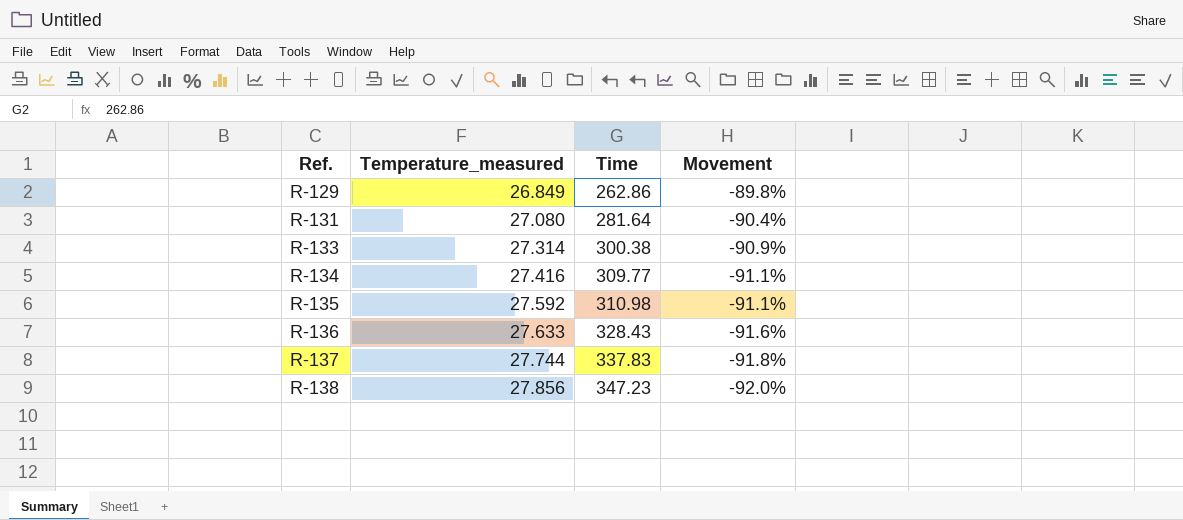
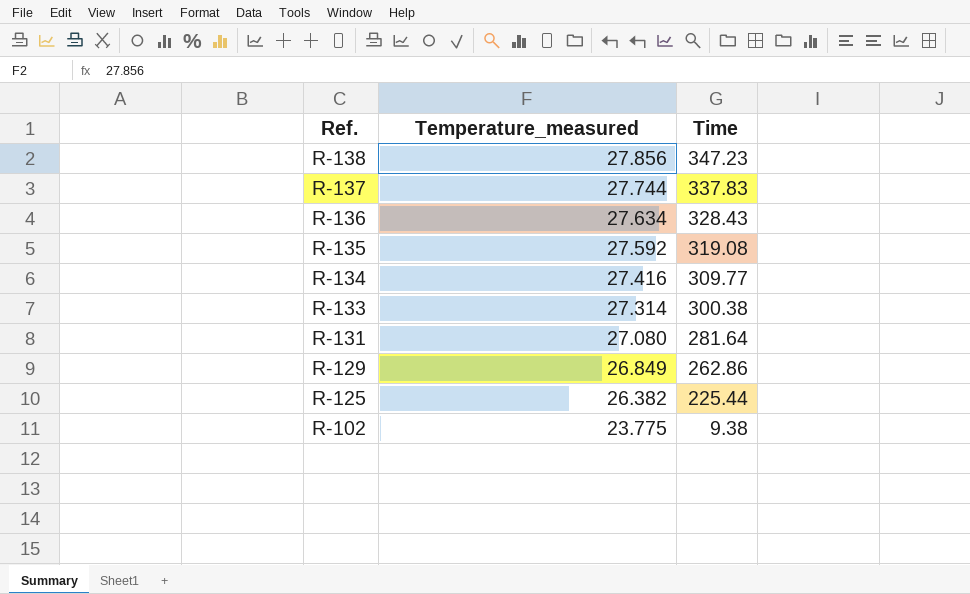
row order: Ref. ascending -> Ref. descending
column Movement | formula: ([Temperature_measured] - [Time]) / [Time] -> none
R-136 | Temperature_measured: 27.633 -> 27.634
R-135 | Time: 310.98 -> 319.08
row R-125: none -> 26.382 | 225.44
row R-102: none -> 23.775 | 9.38

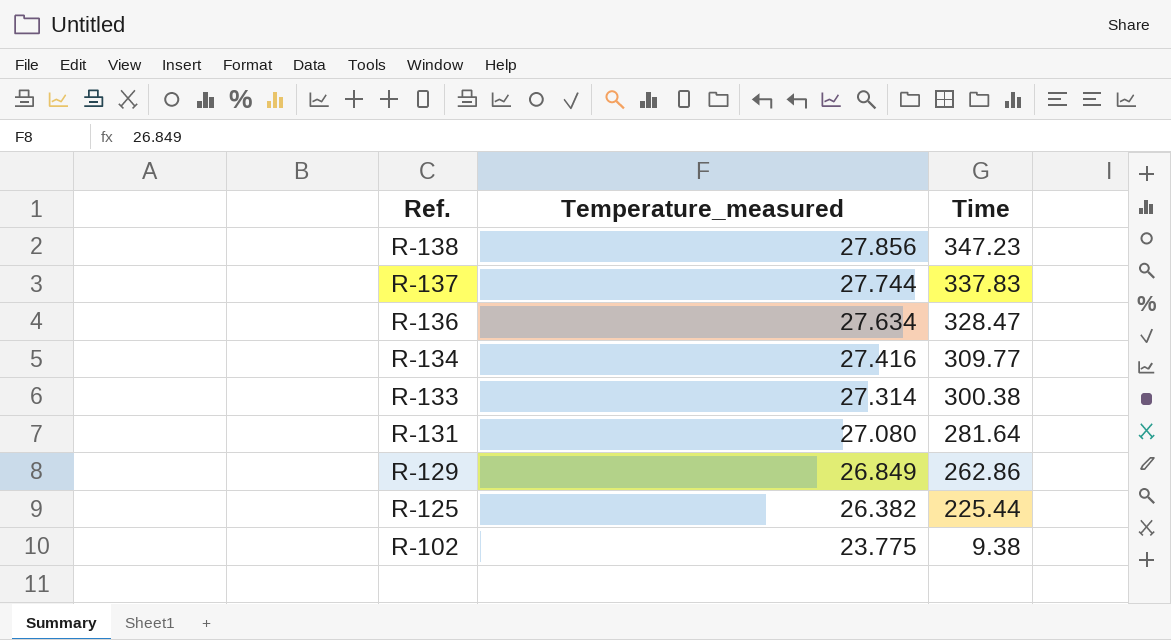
row R-135: 27.592 | 319.08 -> none
R-136 | Time: 328.43 -> 328.47

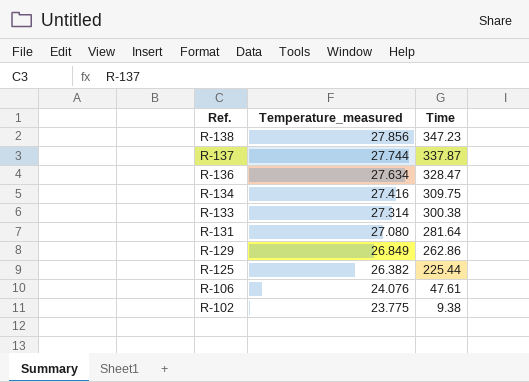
R-137 | Time: 337.83 -> 337.87
R-134 | Time: 309.77 -> 309.75
row R-106: none -> 24.076 | 47.61

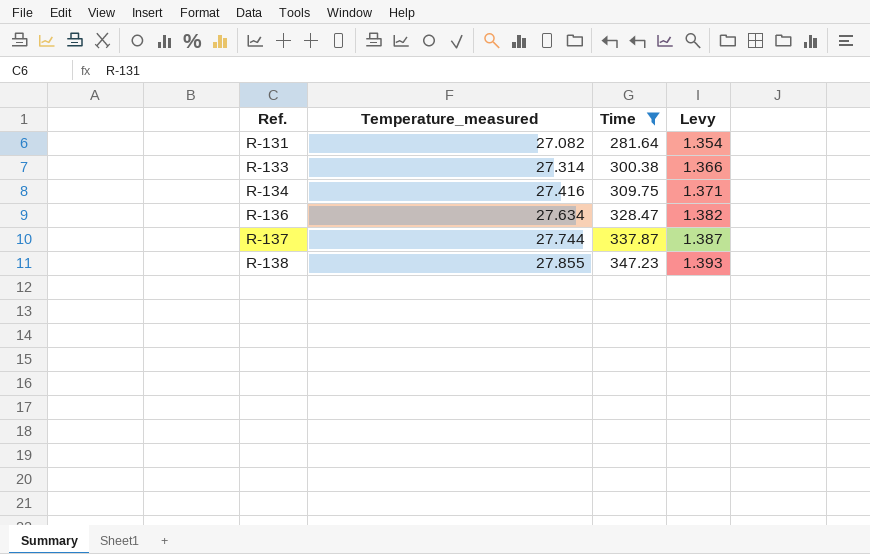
filter: none -> Time >= 281.64
row order: Ref. descending -> Ref. ascending
column Levy | formula: none -> [Temperature_measured] * 0.05
R-131 | Temperature_measured: 27.080 -> 27.082
R-138 | Temperature_measured: 27.856 -> 27.855

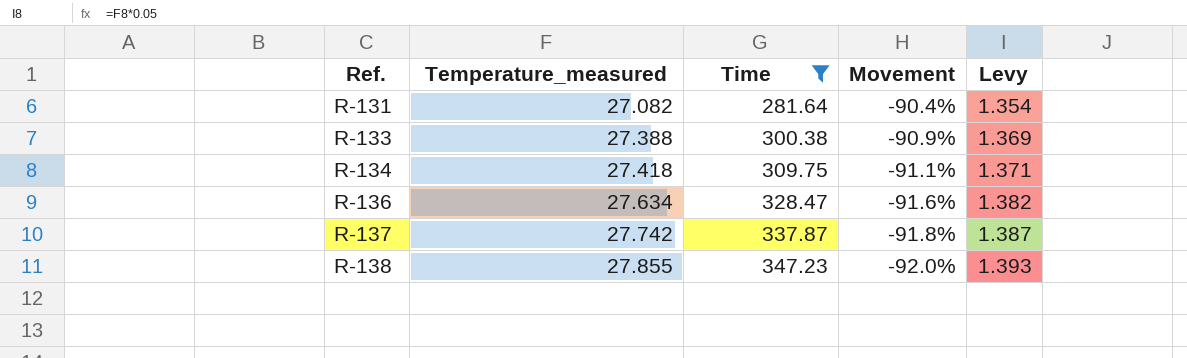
column Movement | formula: none -> ([Temperature_measured] - [Time]) / [Time]
R-133 | Temperature_measured: 27.314 -> 27.388
R-133 | Levy: 1.366 -> 1.369
R-134 | Temperature_measured: 27.416 -> 27.418
R-137 | Temperature_measured: 27.744 -> 27.742

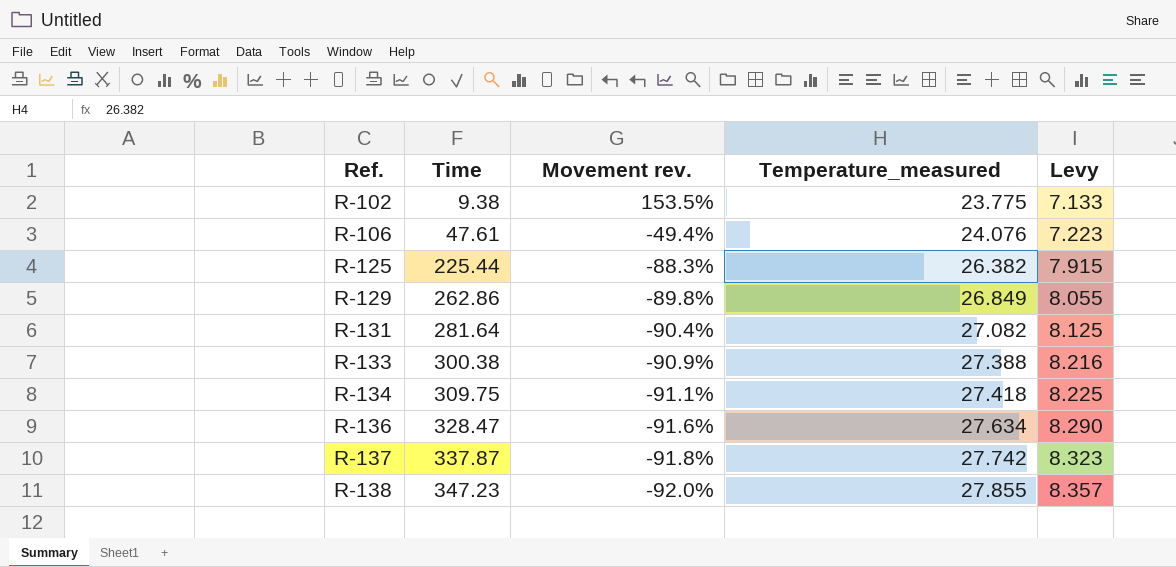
filter: Time >= 281.64 -> none
column name: Movement -> Movement rev.
column Temperature_measured | position: 2 -> 4
column Levy | formula: [Temperature_measured] * 0.05 -> [Temperature_measured] * 0.3

